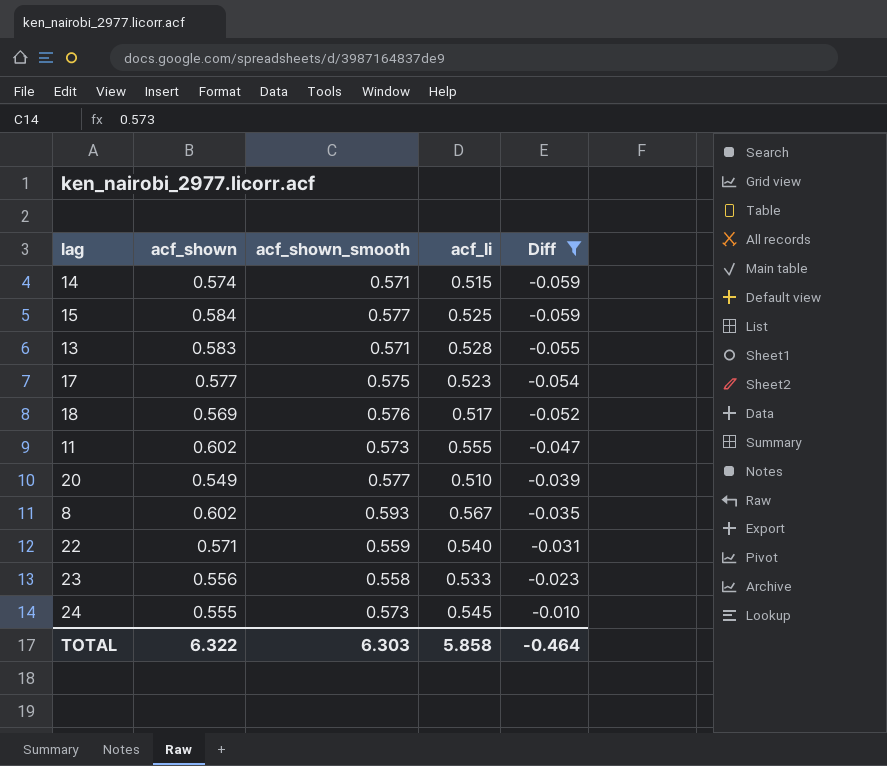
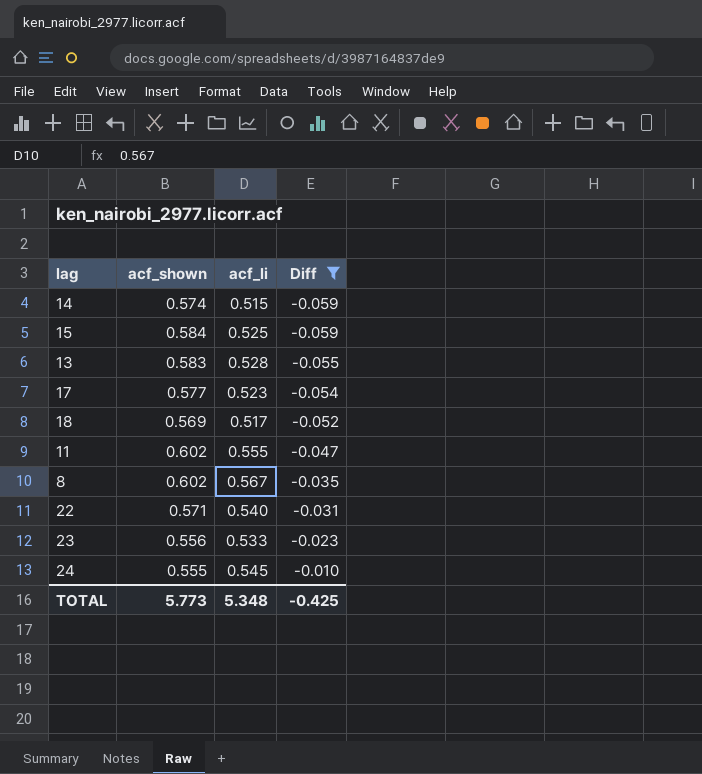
column acf_shown_smooth | position: 3 -> none
row 20: 0.549 | 0.577 | 0.510 | -0.039 -> none
TOTAL | acf_shown: 6.322 -> 5.773
TOTAL | acf_li: 5.858 -> 5.348
TOTAL | Diff: -0.464 -> -0.425

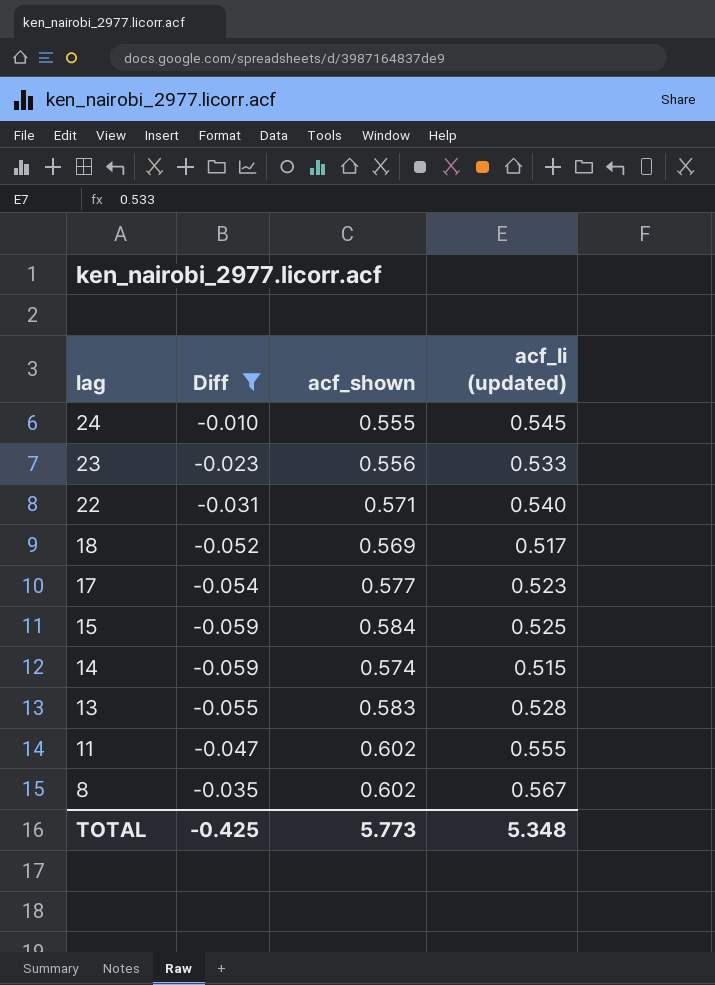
row order: Diff ascending -> lag descending
column Diff | position: 4 -> 2
column name: acf_li -> acf_li (updated)

